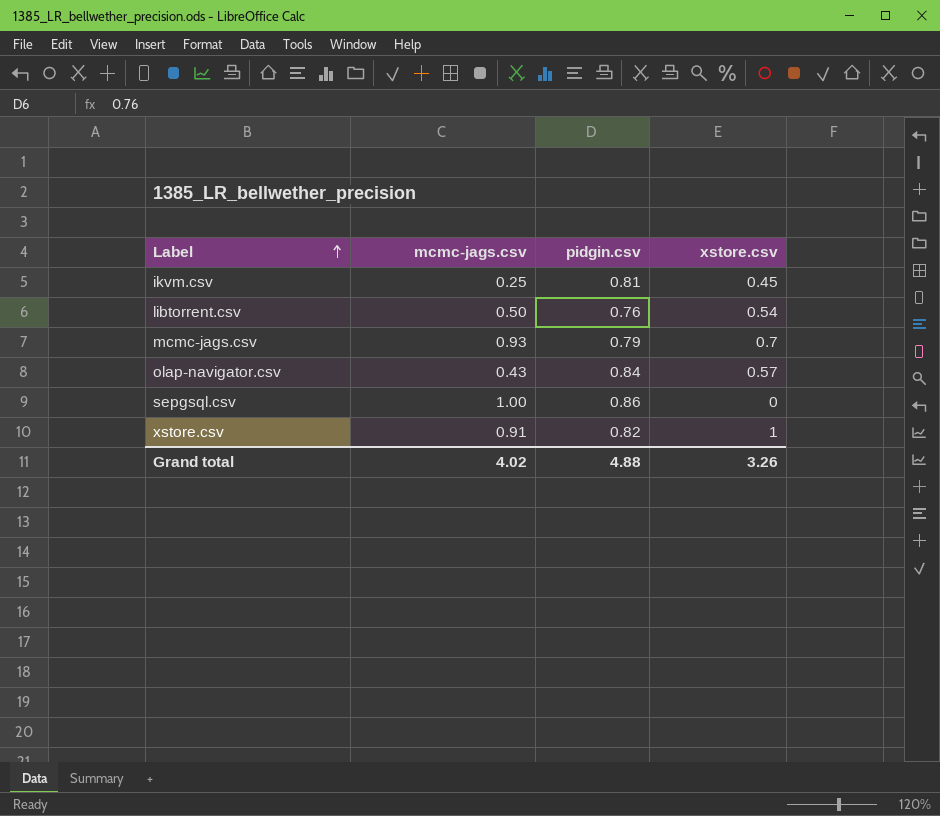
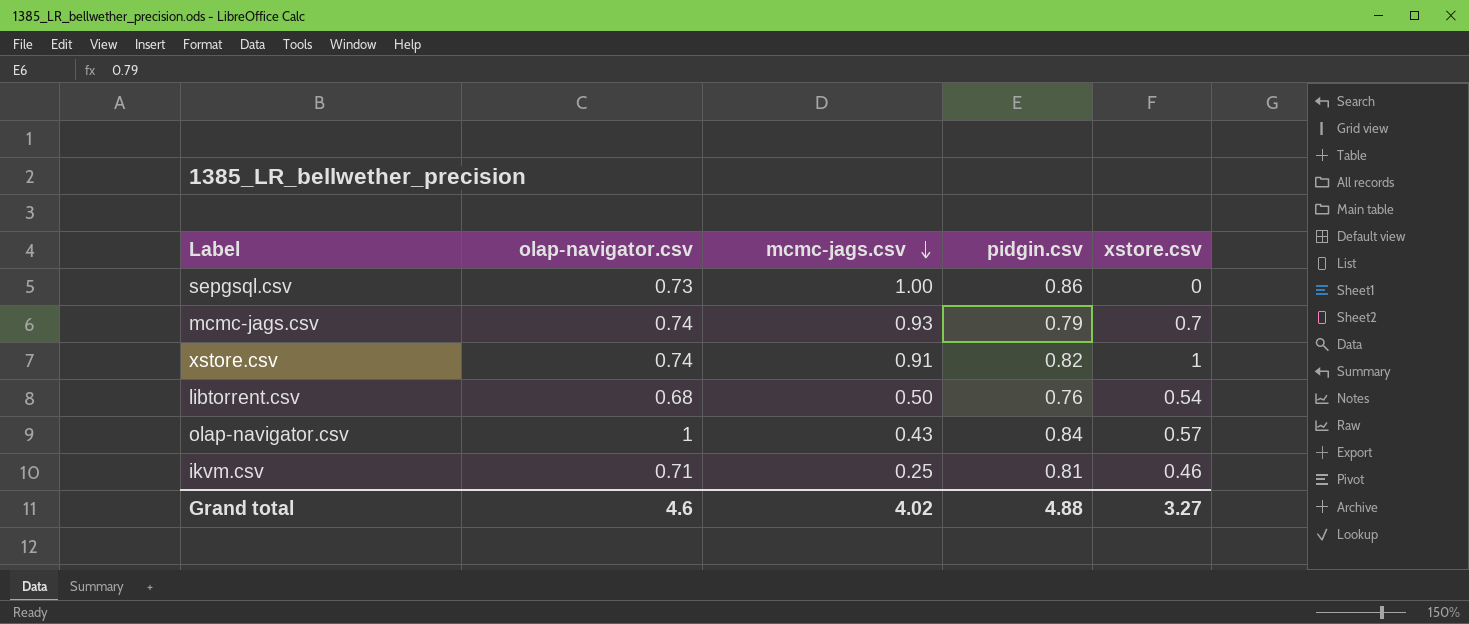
row order: Label ascending -> mcmc-jags.csv descending
column olap-navigator.csv | position: none -> 2
ikvm.csv | xstore.csv: 0.45 -> 0.46
Grand total | xstore.csv: 3.26 -> 3.27

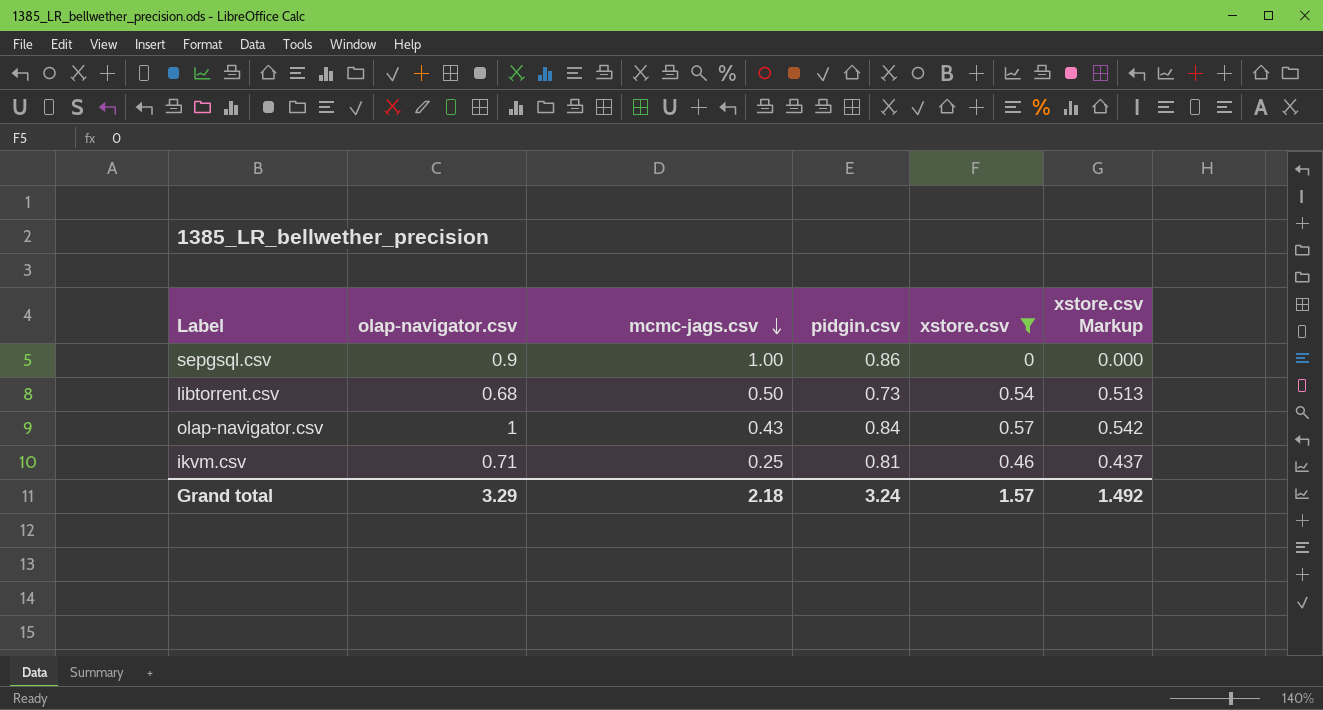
filter: none -> xstore.csv <= 0.57
column xstore.csv Markup | formula: none -> [xstore.csv] * 0.95
sepgsql.csv | olap-navigator.csv: 0.73 -> 0.9
libtorrent.csv | pidgin.csv: 0.76 -> 0.73
Grand total | olap-navigator.csv: 4.6 -> 3.29
Grand total | mcmc-jags.csv: 4.02 -> 2.18
Grand total | pidgin.csv: 4.88 -> 3.24
Grand total | xstore.csv: 3.27 -> 1.57

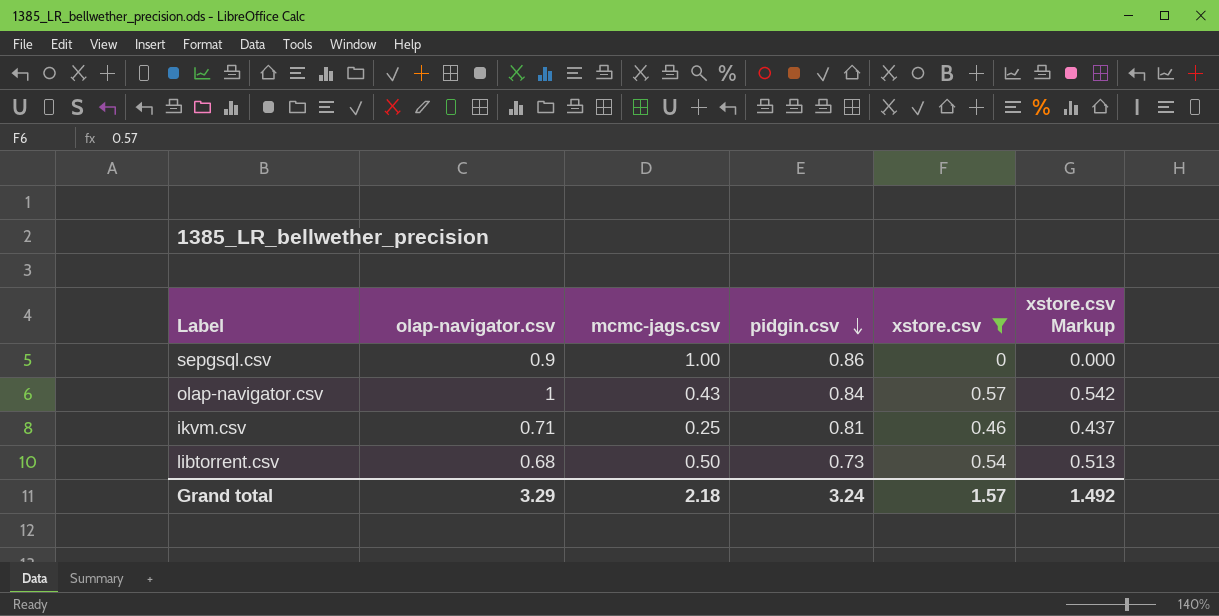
row order: mcmc-jags.csv descending -> pidgin.csv descending

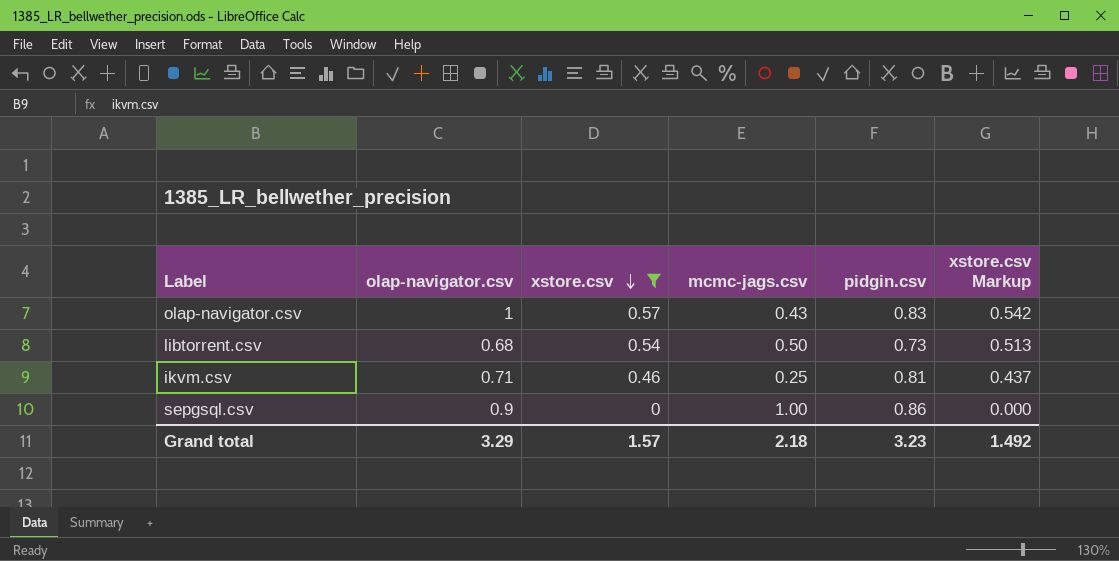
row order: pidgin.csv descending -> xstore.csv descending
column xstore.csv | position: 5 -> 3
olap-navigator.csv | pidgin.csv: 0.84 -> 0.83
Grand total | pidgin.csv: 3.24 -> 3.23

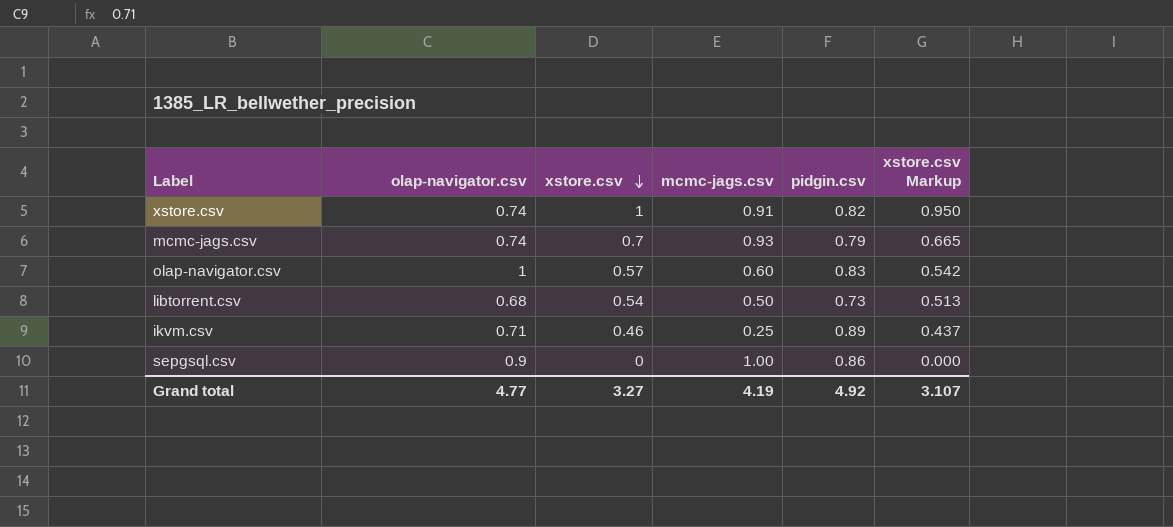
filter: xstore.csv <= 0.57 -> none
olap-navigator.csv | mcmc-jags.csv: 0.43 -> 0.60
ikvm.csv | pidgin.csv: 0.81 -> 0.89
Grand total | olap-navigator.csv: 3.29 -> 4.77
Grand total | xstore.csv: 1.57 -> 3.27
Grand total | mcmc-jags.csv: 2.18 -> 4.19
Grand total | pidgin.csv: 3.23 -> 4.92
Grand total | xstore.csv Markup: 1.492 -> 3.107

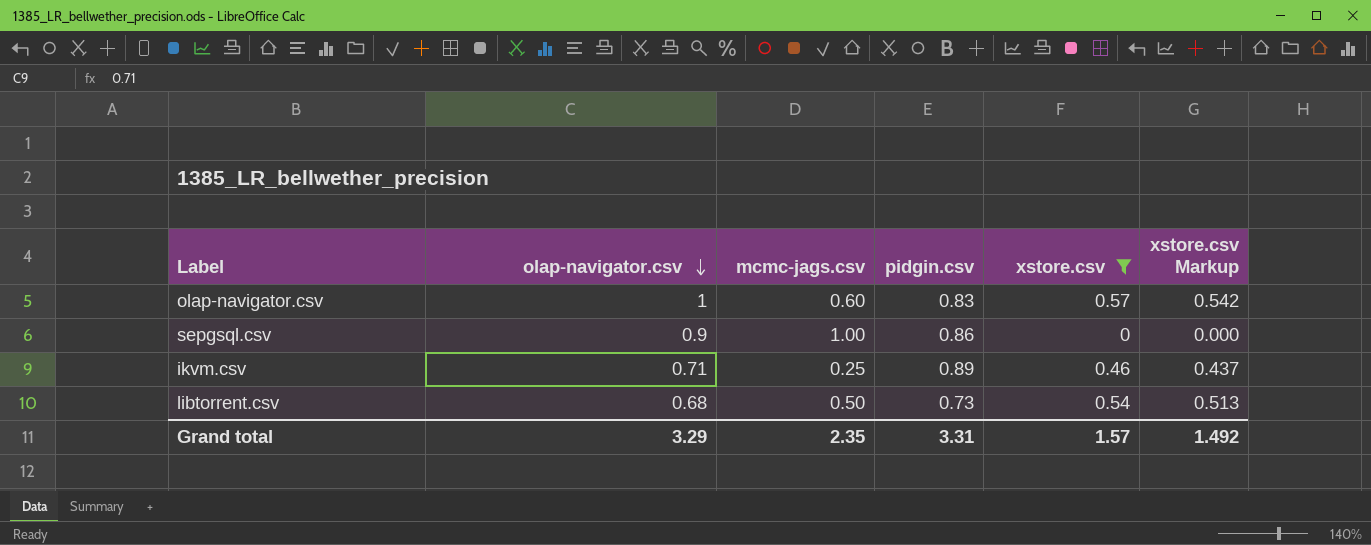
filter: none -> xstore.csv <= 0.57
row order: xstore.csv descending -> olap-navigator.csv descending
column xstore.csv | position: 3 -> 5
Grand total | olap-navigator.csv: 4.77 -> 3.29
Grand total | mcmc-jags.csv: 4.19 -> 2.35
Grand total | pidgin.csv: 4.92 -> 3.31
Grand total | xstore.csv: 3.27 -> 1.57
Grand total | xstore.csv Markup: 3.107 -> 1.492

